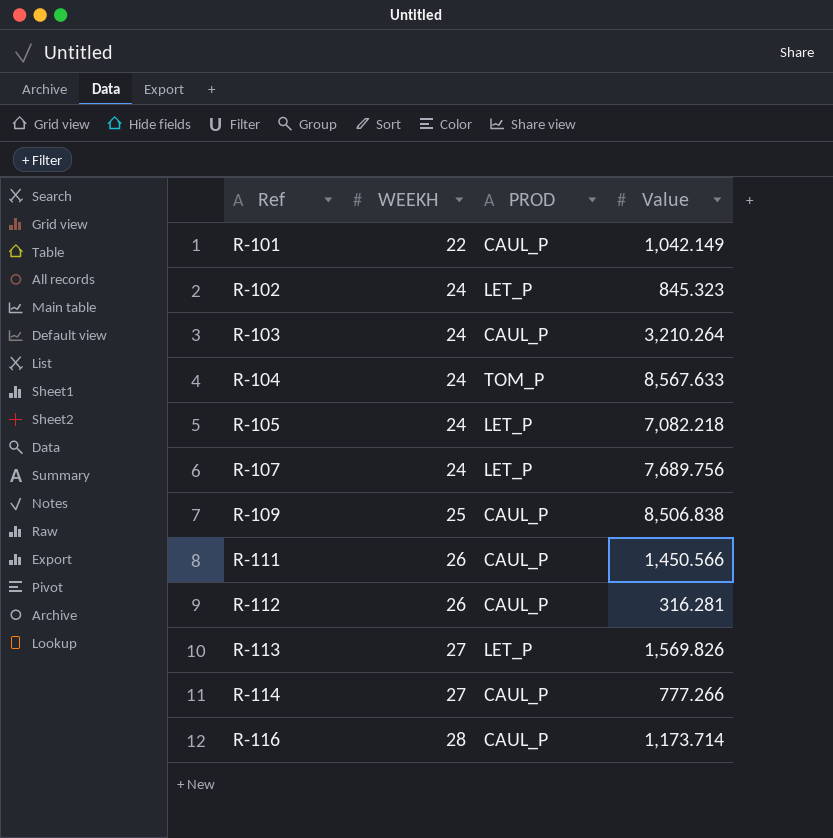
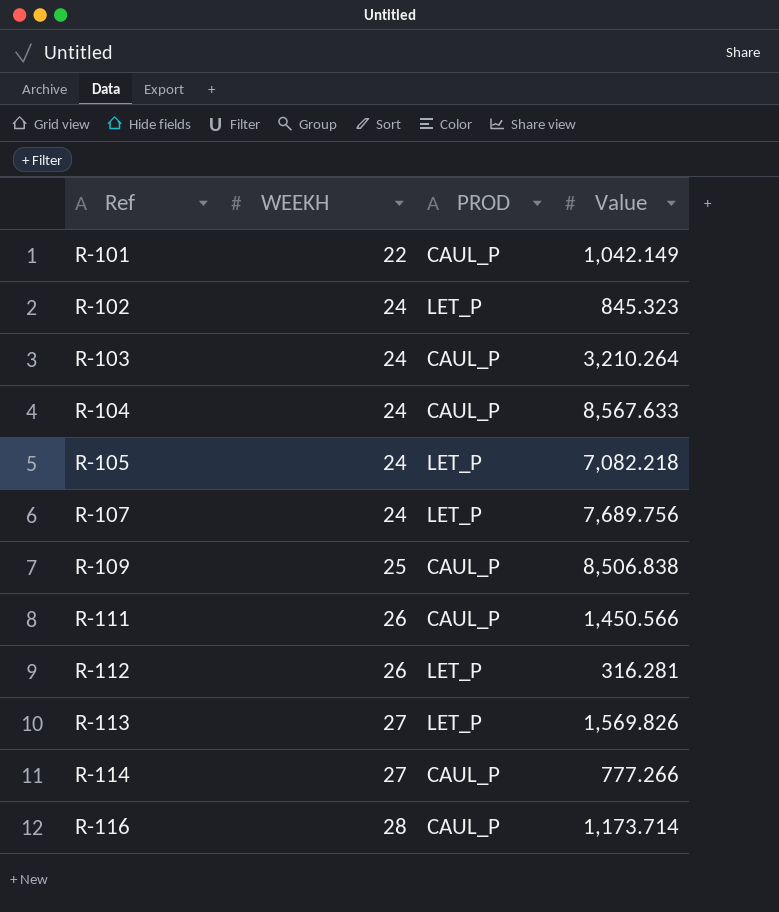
R-104 | PROD: TOM_P -> CAUL_P
R-112 | PROD: CAUL_P -> LET_P

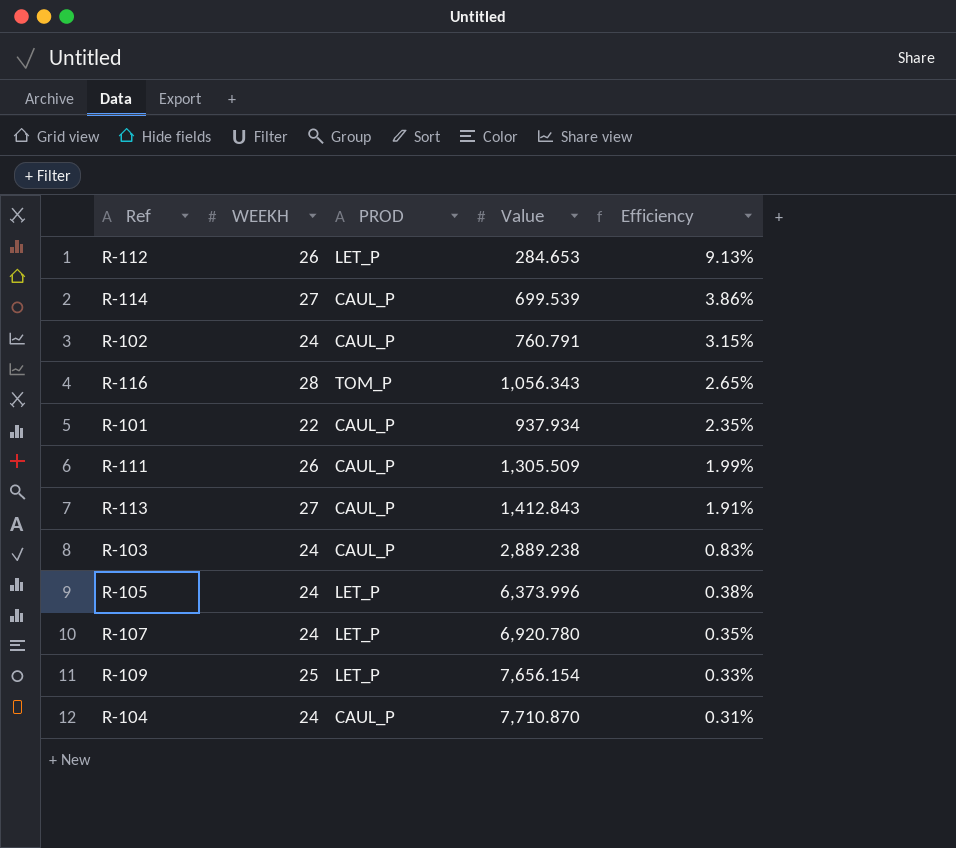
row order: Ref ascending -> Efficiency descending
column Efficiency | formula: none -> [WEEKH] / [Value]
R-112 | Value: 316.281 -> 284.653
R-114 | Value: 777.266 -> 699.539
R-102 | PROD: LET_P -> CAUL_P
R-102 | Value: 845.323 -> 760.791
R-116 | PROD: CAUL_P -> TOM_P
R-116 | Value: 1,173.714 -> 1,056.343
R-101 | Value: 1,042.149 -> 937.934
R-111 | Value: 1,450.566 -> 1,305.509
R-113 | PROD: LET_P -> CAUL_P
R-113 | Value: 1,569.826 -> 1,412.843
R-103 | Value: 3,210.264 -> 2,889.238
R-105 | Value: 7,082.218 -> 6,373.996
R-107 | Value: 7,689.756 -> 6,920.780
R-109 | PROD: CAUL_P -> LET_P
R-109 | Value: 8,506.838 -> 7,656.154
R-104 | Value: 8,567.633 -> 7,710.870

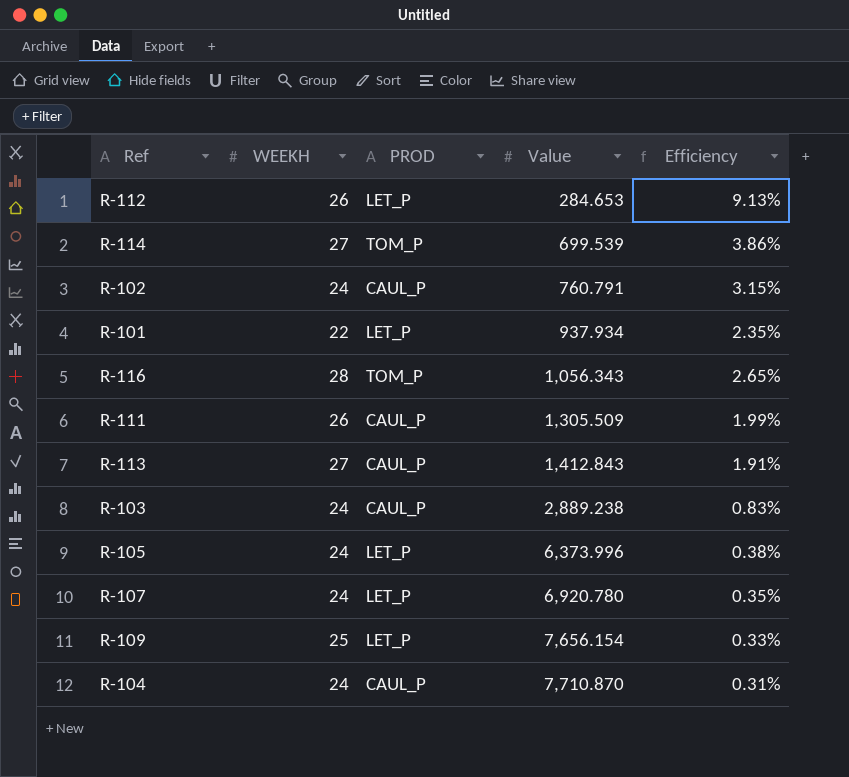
row order: Efficiency descending -> Value ascending
R-114 | PROD: CAUL_P -> TOM_P
R-101 | PROD: CAUL_P -> LET_P

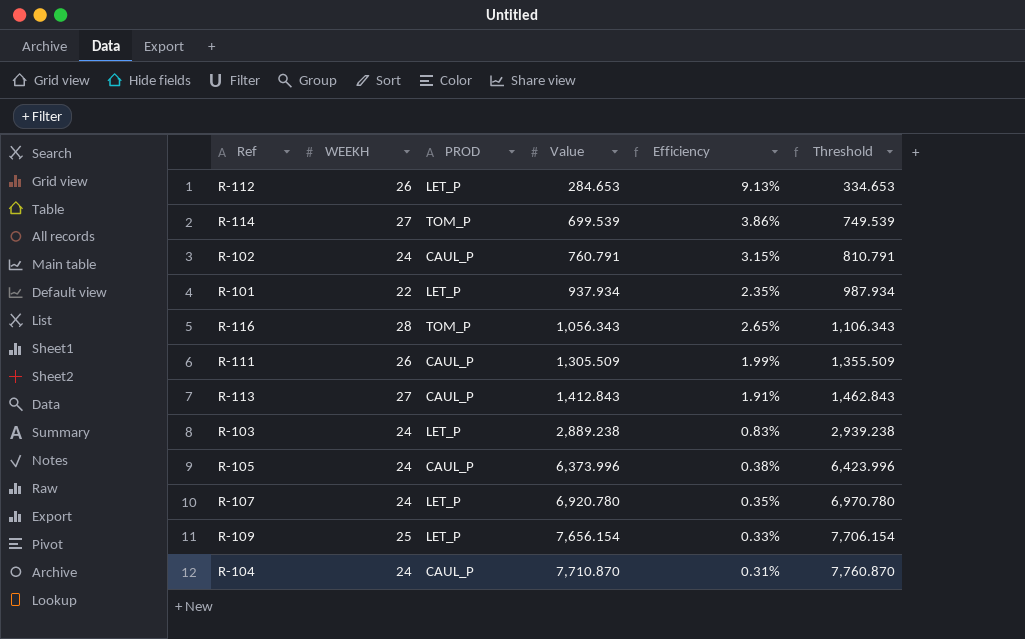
column Threshold | formula: none -> [Value] + 50
R-103 | PROD: CAUL_P -> LET_P
R-105 | PROD: LET_P -> CAUL_P

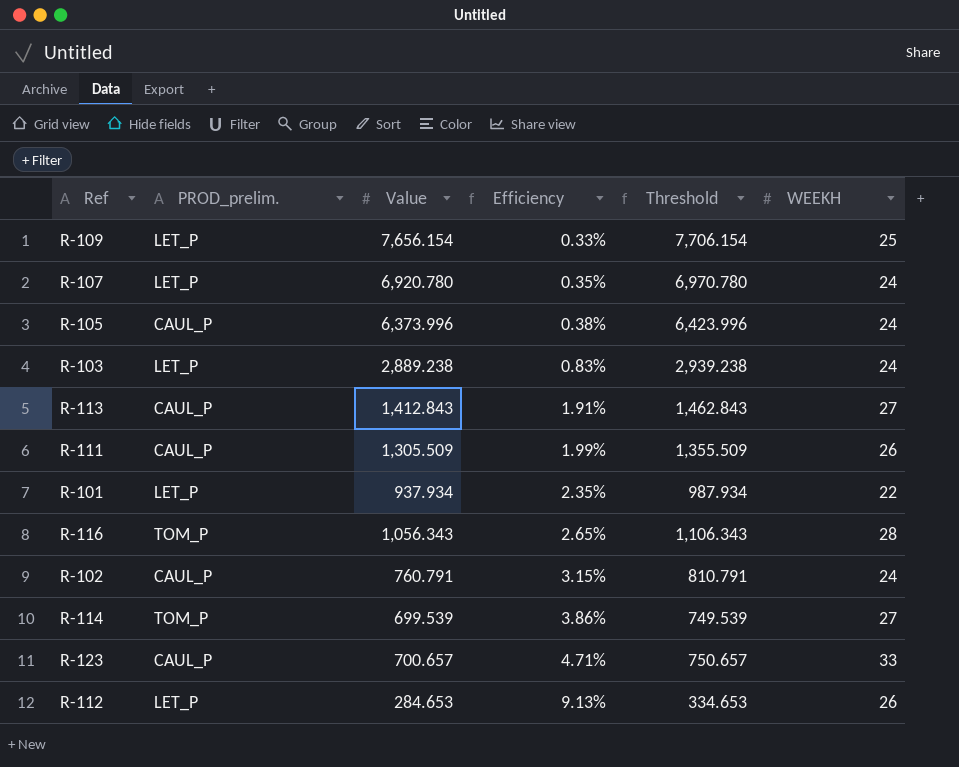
row order: Value ascending -> Efficiency ascending
column name: PROD -> PROD_prelim.
column WEEKH | position: 2 -> 6
row R-104: 24 | CAUL_P | 7,710.870 | 0.31% | 7,760.870 -> none
row R-123: none -> CAUL_P | 700.657 | 4.71% | 750.657 | 33

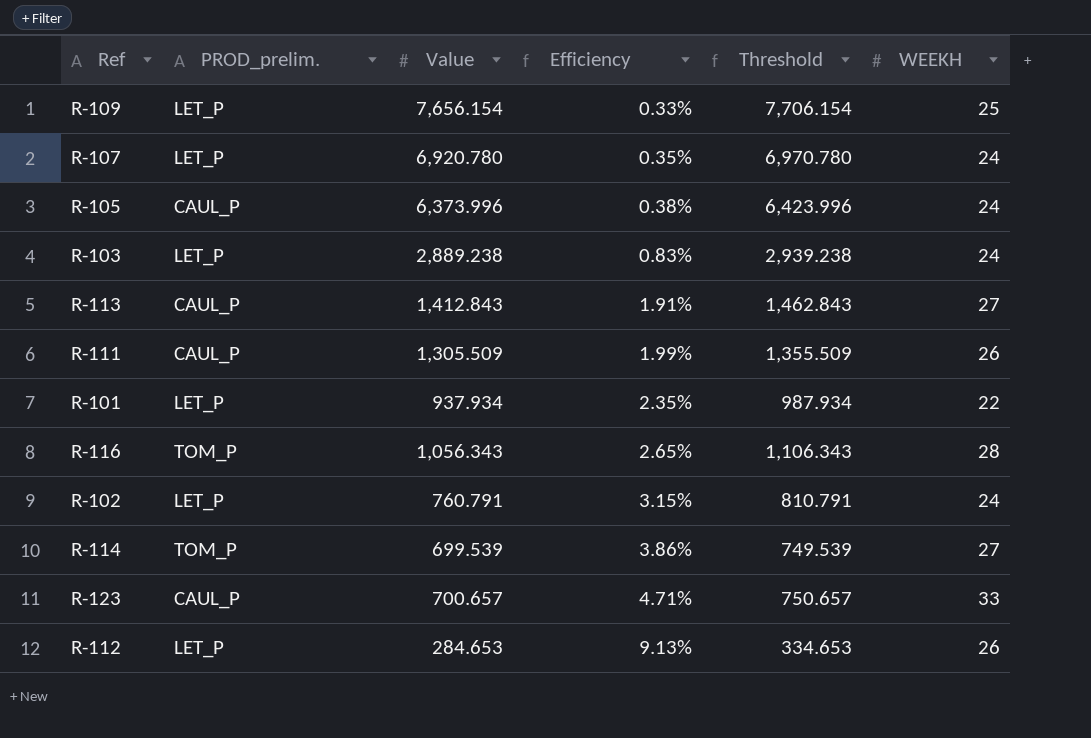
R-102 | PROD_prelim.: CAUL_P -> LET_P

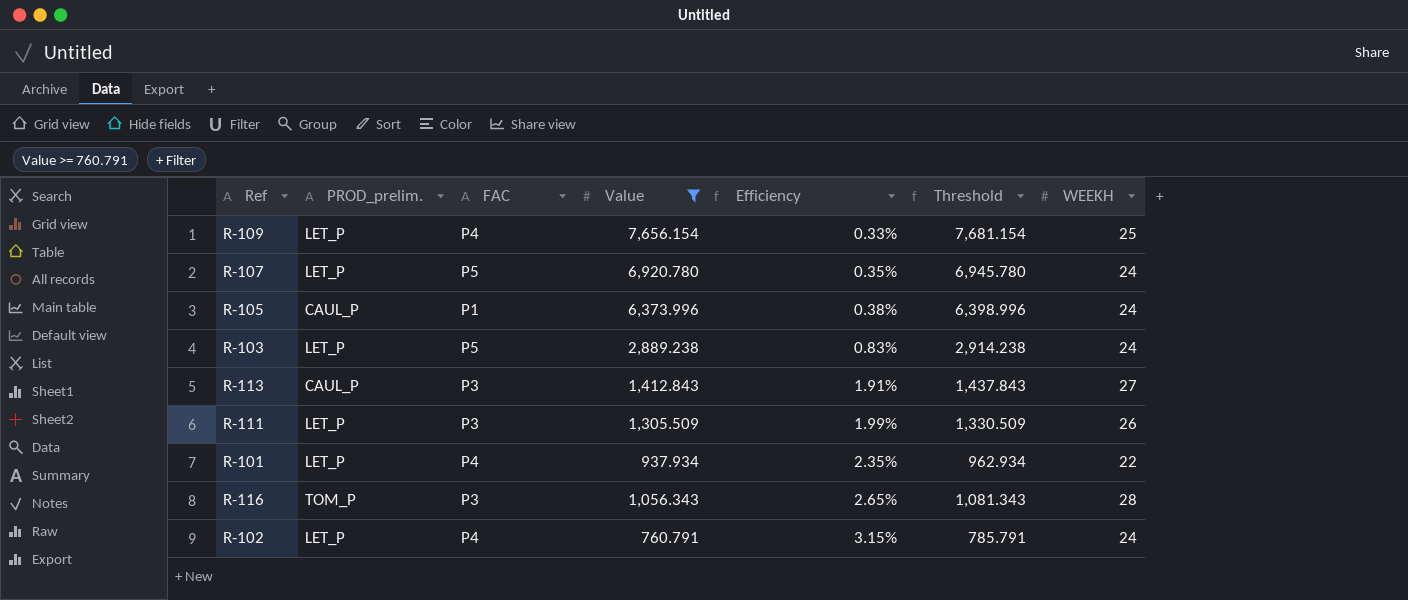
filter: none -> Value >= 760.791
column FAC | position: none -> 3
column Threshold | formula: [Value] + 50 -> [Value] + 25
R-111 | PROD_prelim.: CAUL_P -> LET_P

